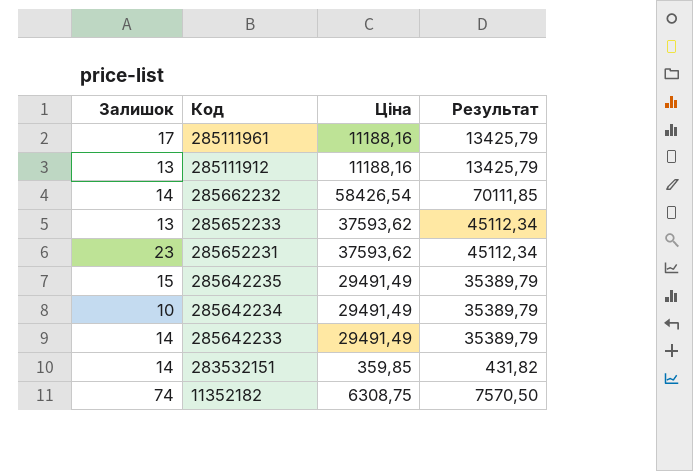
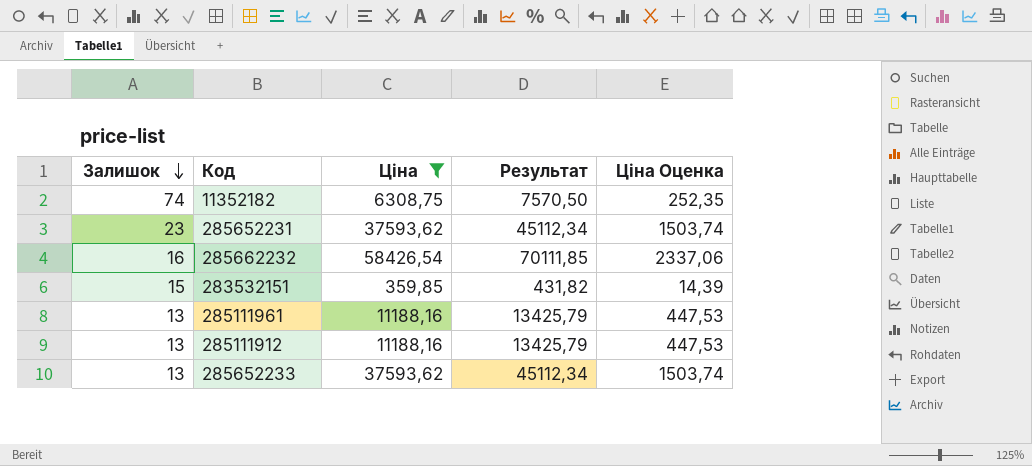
filter: none -> Ціна != 29491,49
row order: none -> Залишок descending
column Ціна Оценка | formula: none -> [Ціна] * 0,04
285662232 | Залишок: 14 -> 16
283532151 | Залишок: 14 -> 15
285111961 | Залишок: 17 -> 13

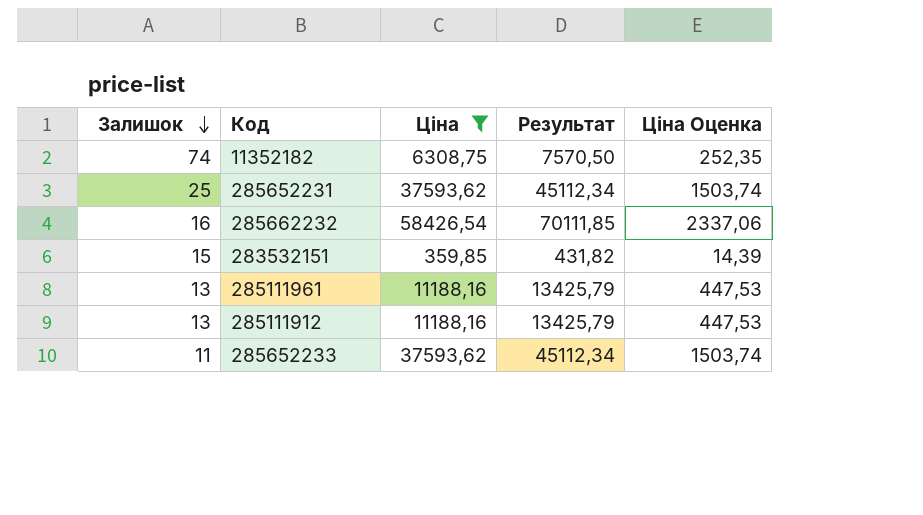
285652231 | Залишок: 23 -> 25
285652233 | Залишок: 13 -> 11

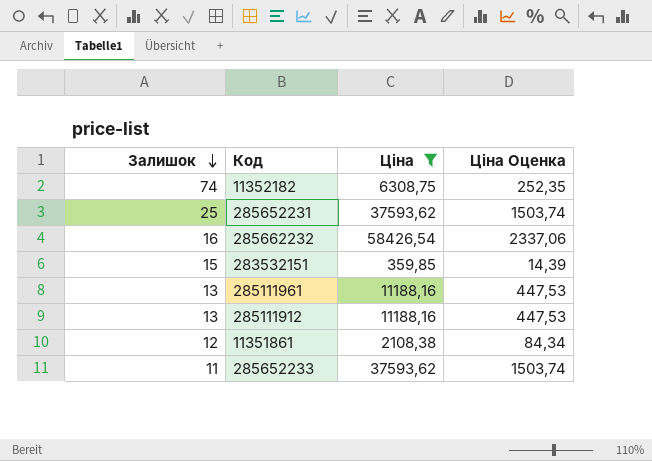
column Результат | formula: [Ціна] * 1,2 -> none
row 11351861: none -> 12 | 2108,38 | 84,34

